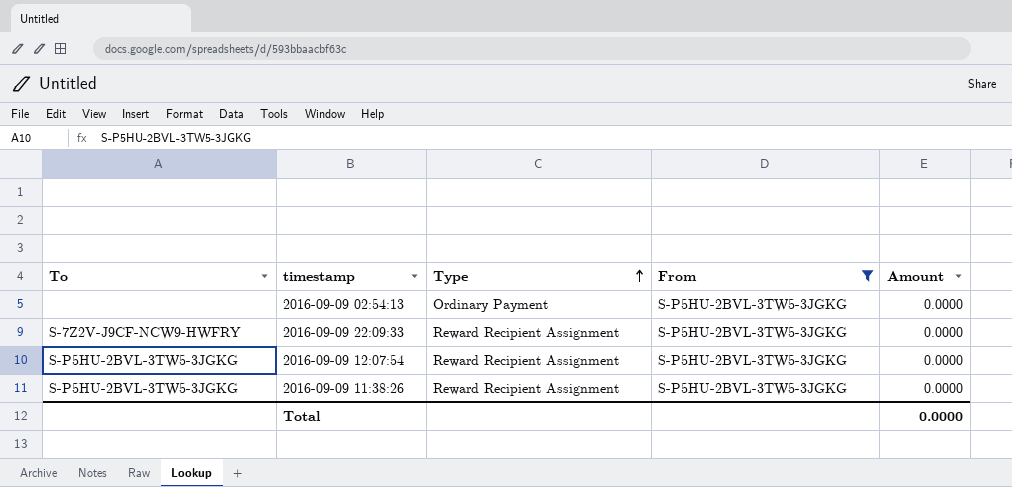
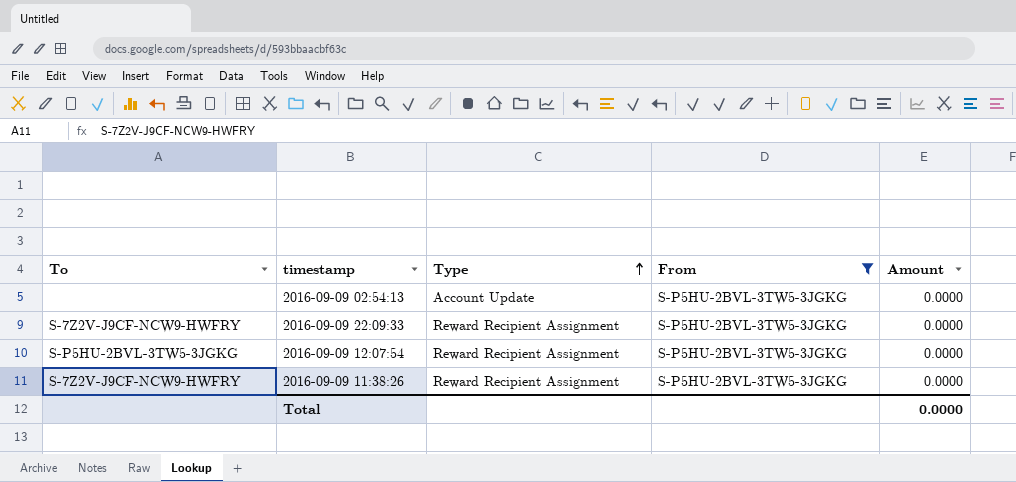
2016-09-09 02:54:13 | Type: Ordinary Payment -> Account Update
2016-09-09 11:38:26 | To: S-P5HU-2BVL-3TW5-3JGKG -> S-7Z2V-J9CF-NCW9-HWFRY

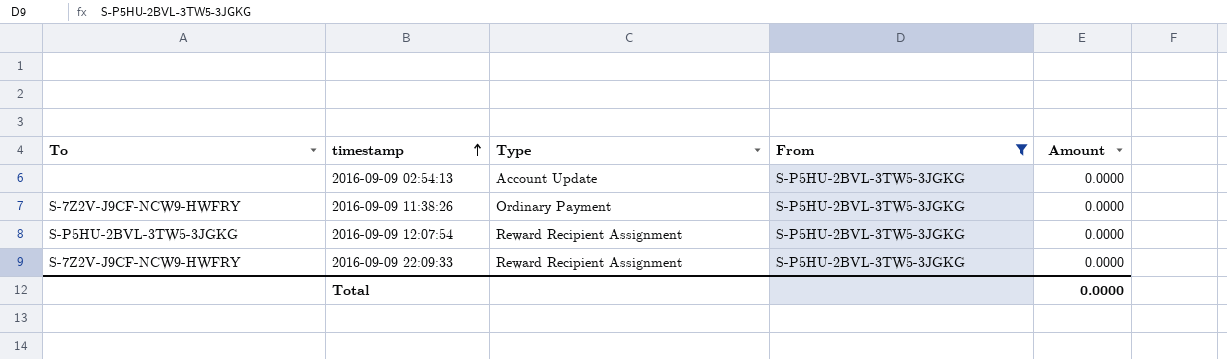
row order: Type ascending -> timestamp ascending
2016-09-09 11:38:26 | Type: Reward Recipient Assignment -> Ordinary Payment

